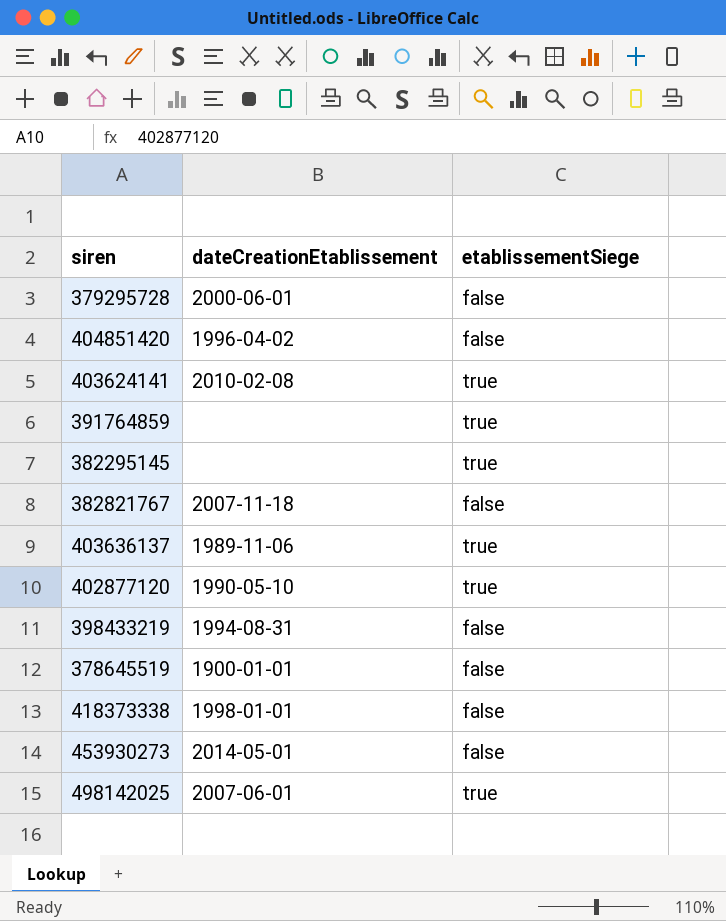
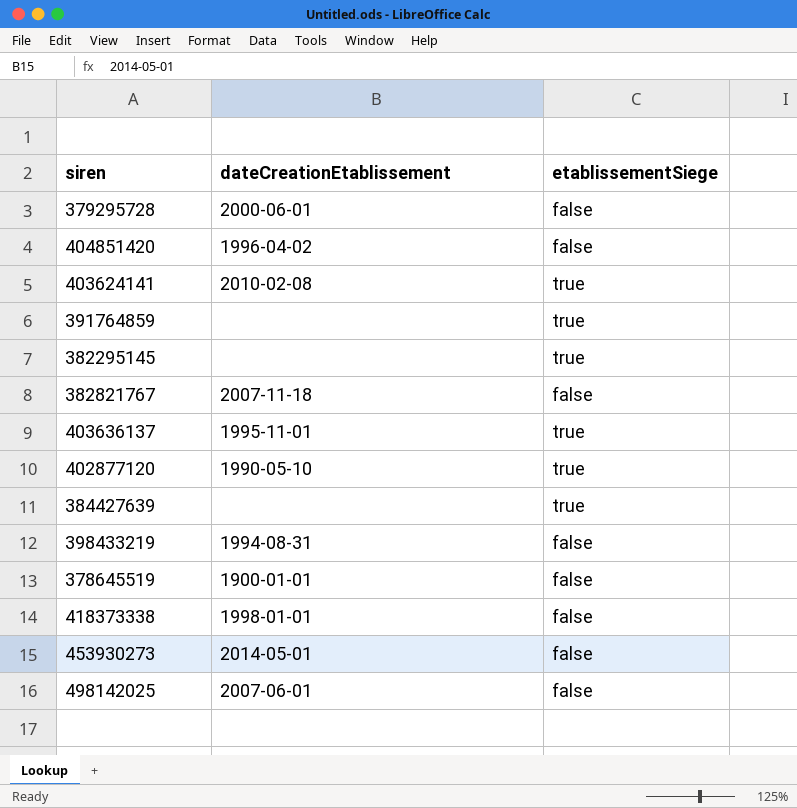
403636137 | dateCreationEtablissement: 1989-11-06 -> 1995-11-01
row 384427639: none -> none | true
498142025 | etablissementSiege: true -> false

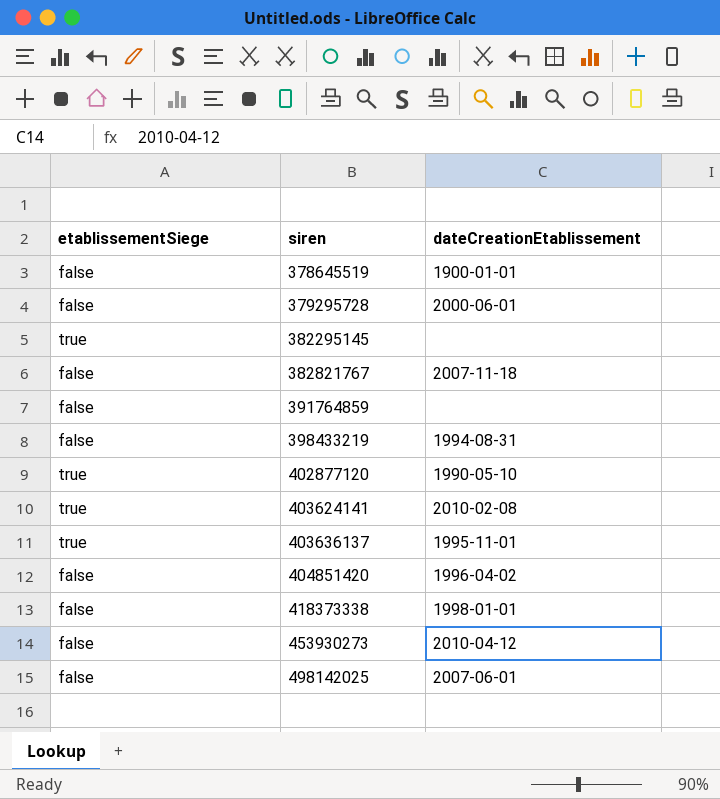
row order: none -> siren ascending
column etablissementSiege | position: 3 -> 1
row 384427639: none | true -> none
391764859 | etablissementSiege: true -> false
453930273 | dateCreationEtablissement: 2014-05-01 -> 2010-04-12

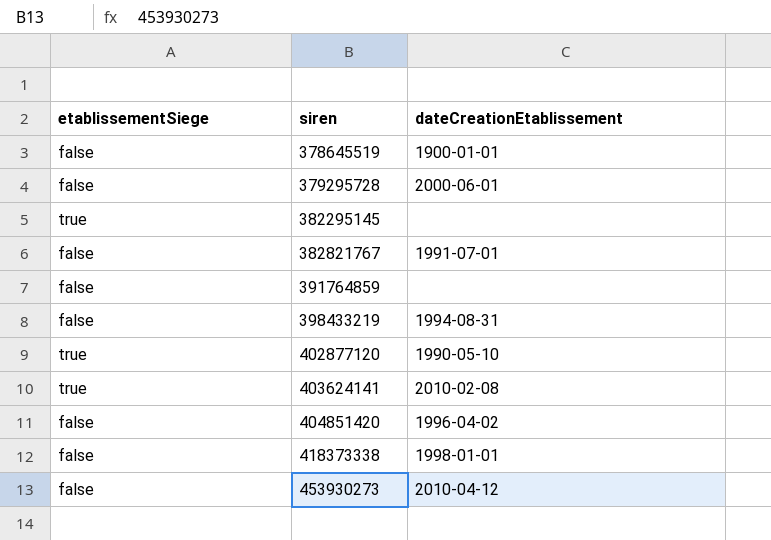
row 403636137: true | 1995-11-01 -> none
row 498142025: false | 2007-06-01 -> none
382821767 | dateCreationEtablissement: 2007-11-18 -> 1991-07-01

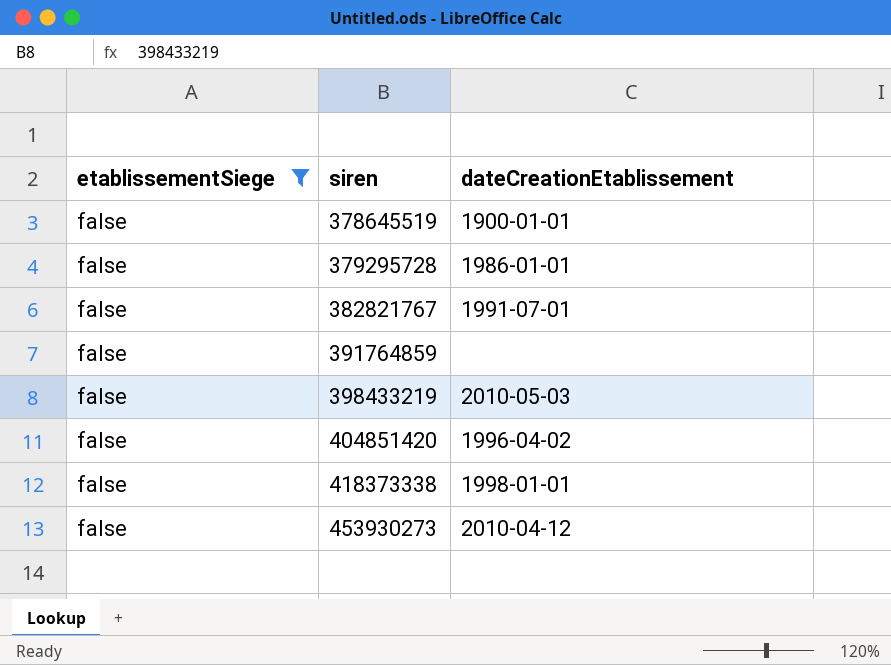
filter: none -> etablissementSiege = false
379295728 | dateCreationEtablissement: 2000-06-01 -> 1986-01-01
398433219 | dateCreationEtablissement: 1994-08-31 -> 2010-05-03

